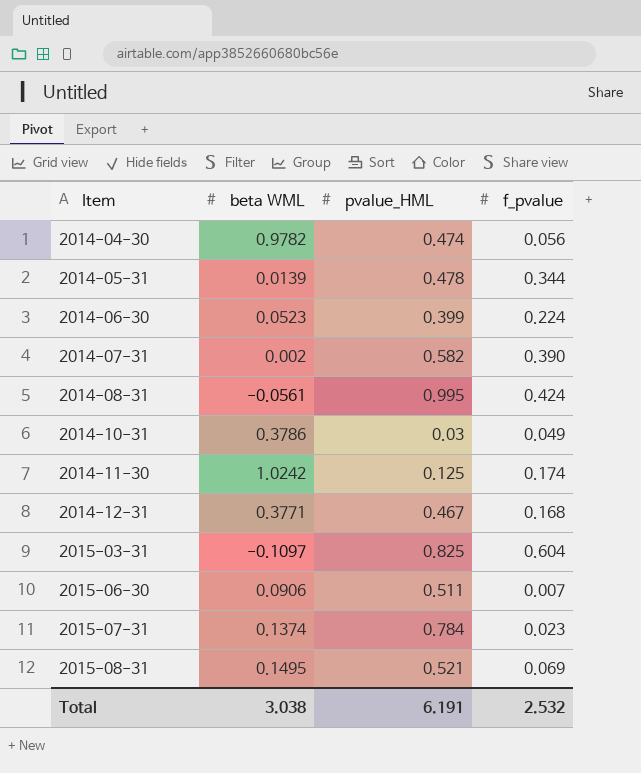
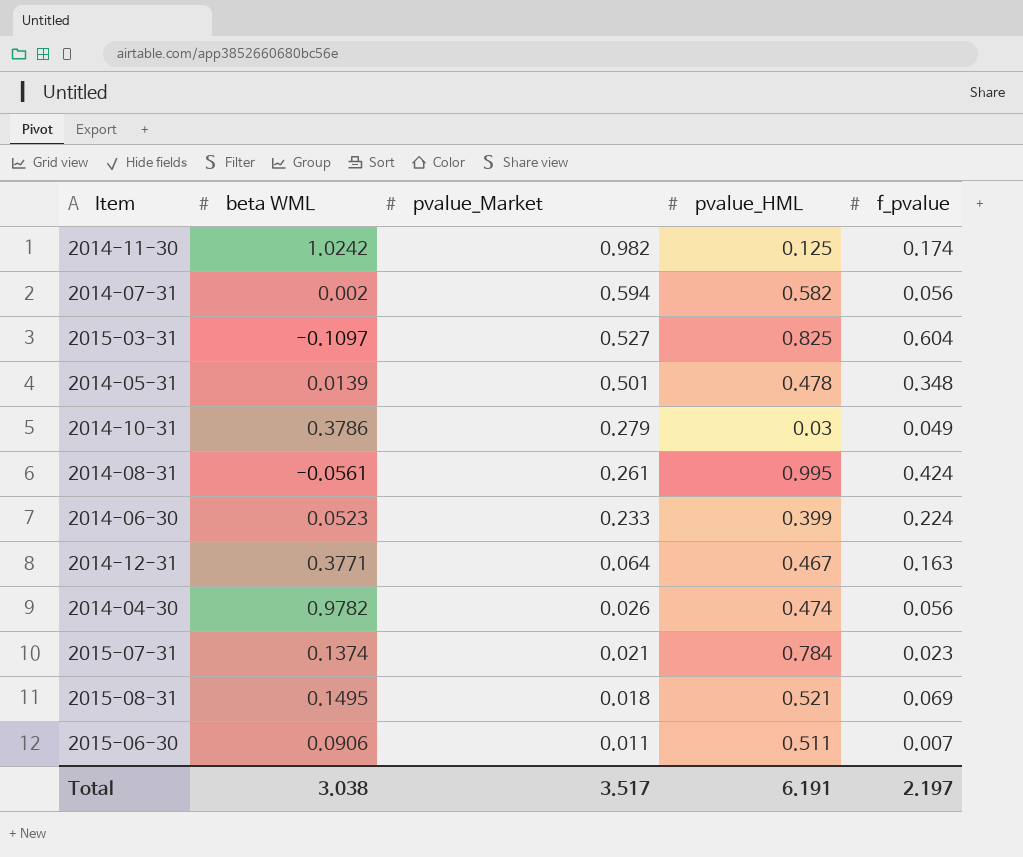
row order: Item ascending -> pvalue_Market descending
column pvalue_Market | position: none -> 3
2014-07-31 | f_pvalue: 0.390 -> 0.056
2014-05-31 | f_pvalue: 0.344 -> 0.348
2014-12-31 | f_pvalue: 0.168 -> 0.163
Total | f_pvalue: 2.532 -> 2.197

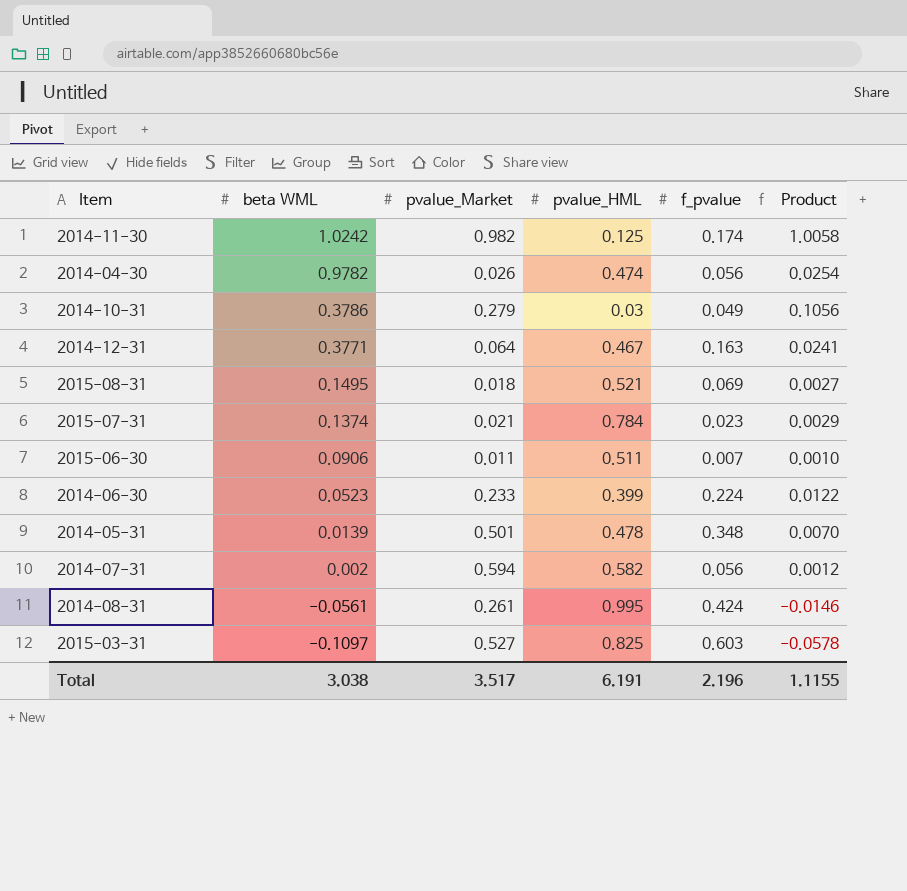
row order: pvalue_Market descending -> beta WML descending
column Product | formula: none -> [beta WML] * [pvalue_Market]
2015-03-31 | f_pvalue: 0.604 -> 0.603
Total | f_pvalue: 2.197 -> 2.196

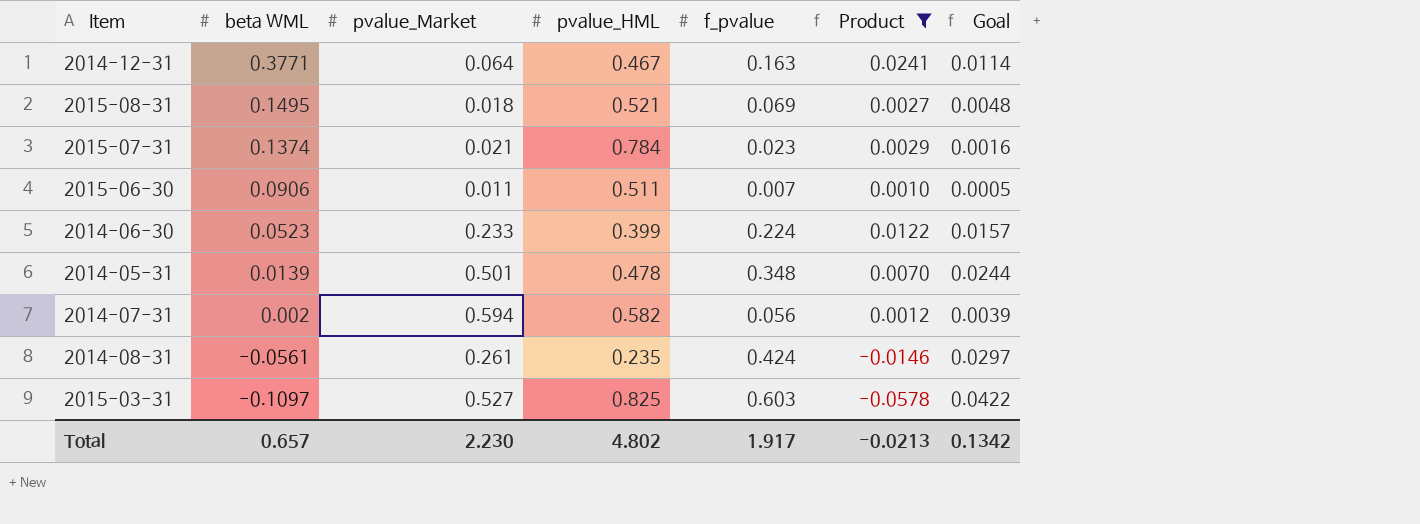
filter: none -> Product <= 0.0241
column Goal | formula: none -> [f_pvalue] * 0.07
2014-08-31 | pvalue_HML: 0.995 -> 0.235
Total | beta WML: 3.038 -> 0.657
Total | pvalue_Market: 3.517 -> 2.230
Total | pvalue_HML: 6.191 -> 4.802
Total | f_pvalue: 2.196 -> 1.917
Total | Product: 1.1155 -> -0.0213

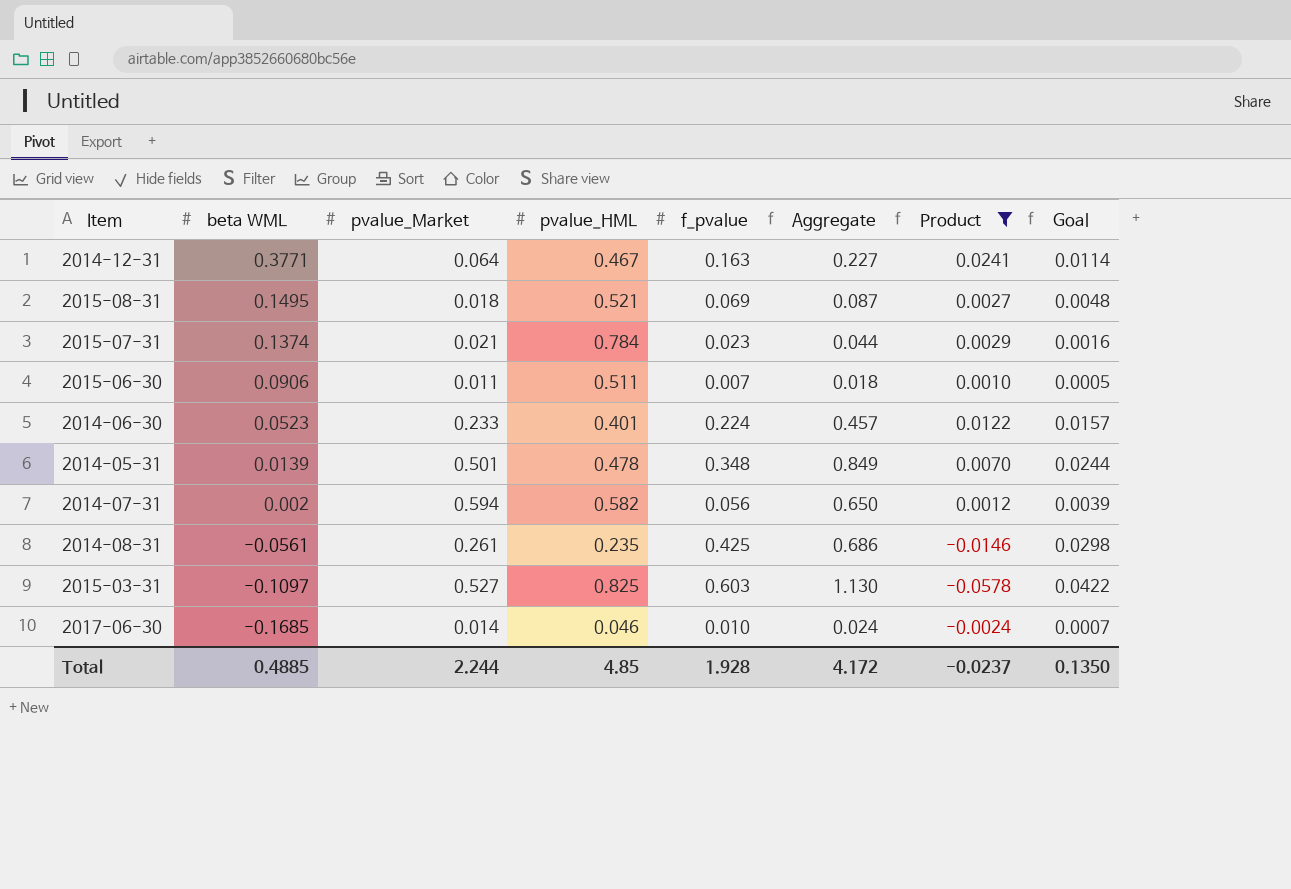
column Aggregate | formula: none -> [pvalue_Market] + [f_pvalue]
2014-06-30 | pvalue_HML: 0.399 -> 0.401
2014-08-31 | f_pvalue: 0.424 -> 0.425
2014-08-31 | Goal: 0.0297 -> 0.0298
row 2017-06-30: none -> -0.1685 | 0.014 | 0.046 | 0.010 | 0.024 | -0.0024 | 0.0007
Total | beta WML: 0.657 -> 0.4885
Total | pvalue_Market: 2.230 -> 2.244
Total | pvalue_HML: 4.802 -> 4.85
Total | f_pvalue: 1.917 -> 1.928
Total | Product: -0.0213 -> -0.0237
Total | Goal: 0.1342 -> 0.1350

